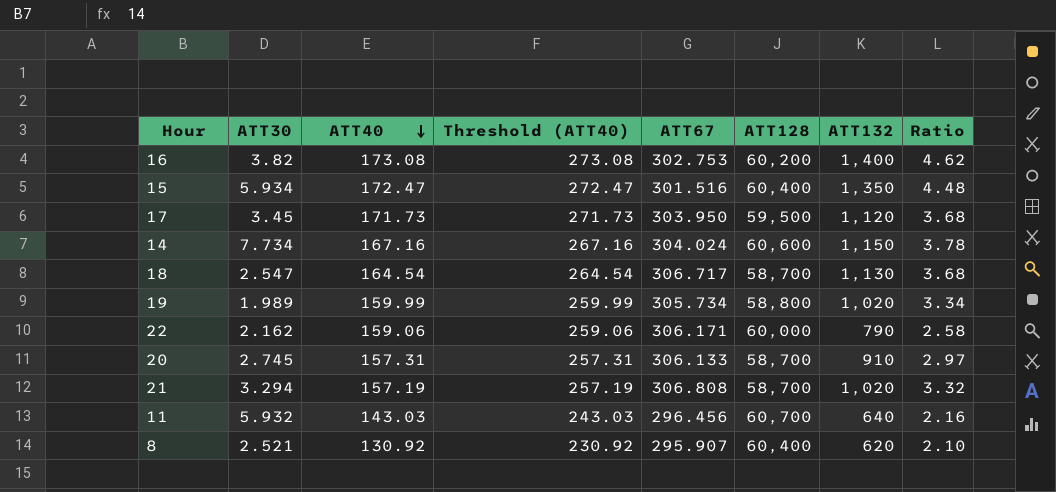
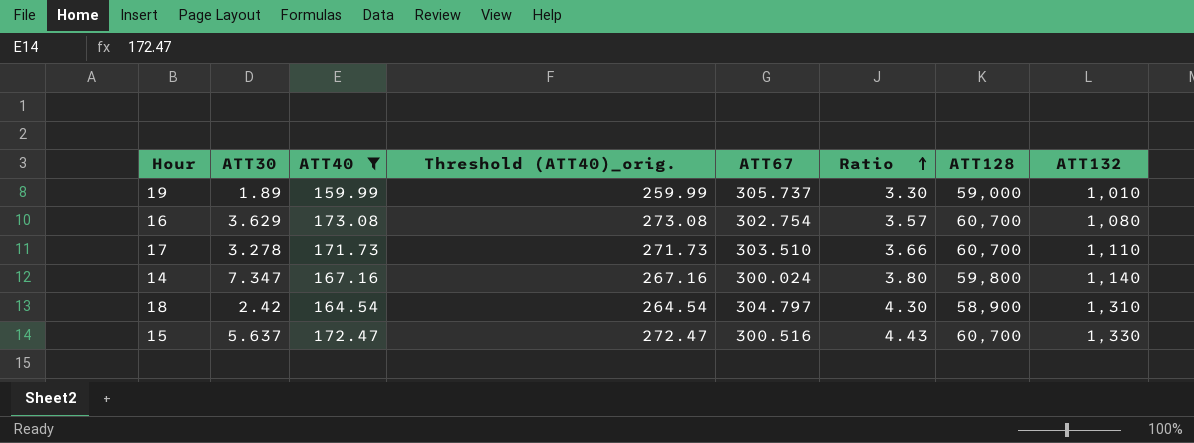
filter: none -> ATT40 >= 159.99
row order: ATT40 descending -> Ratio ascending
column name: Threshold (ATT40) -> Threshold (ATT40)_orig.
column Ratio | position: 8 -> 6
19 | ATT30: 1.989 -> 1.89
19 | ATT67: 305.734 -> 305.737
19 | Ratio: 3.34 -> 3.30
19 | ATT128: 58,800 -> 59,000
19 | ATT132: 1,020 -> 1,010
16 | ATT30: 3.82 -> 3.629
16 | ATT67: 302.753 -> 302.754
16 | Ratio: 4.62 -> 3.57
16 | ATT128: 60,200 -> 60,700
16 | ATT132: 1,400 -> 1,080
17 | ATT30: 3.45 -> 3.278
17 | ATT67: 303.950 -> 303.510
17 | Ratio: 3.68 -> 3.66
17 | ATT128: 59,500 -> 60,700
17 | ATT132: 1,120 -> 1,110
14 | ATT30: 7.734 -> 7.347
14 | ATT67: 304.024 -> 300.024
14 | Ratio: 3.78 -> 3.80
14 | ATT128: 60,600 -> 59,800
14 | ATT132: 1,150 -> 1,140
18 | ATT30: 2.547 -> 2.42
18 | ATT67: 306.717 -> 304.797
18 | Ratio: 3.68 -> 4.30
18 | ATT128: 58,700 -> 58,900
18 | ATT132: 1,130 -> 1,310
15 | ATT30: 5.934 -> 5.637
15 | ATT67: 301.516 -> 300.516
15 | Ratio: 4.48 -> 4.43
15 | ATT128: 60,400 -> 60,700
15 | ATT132: 1,350 -> 1,330

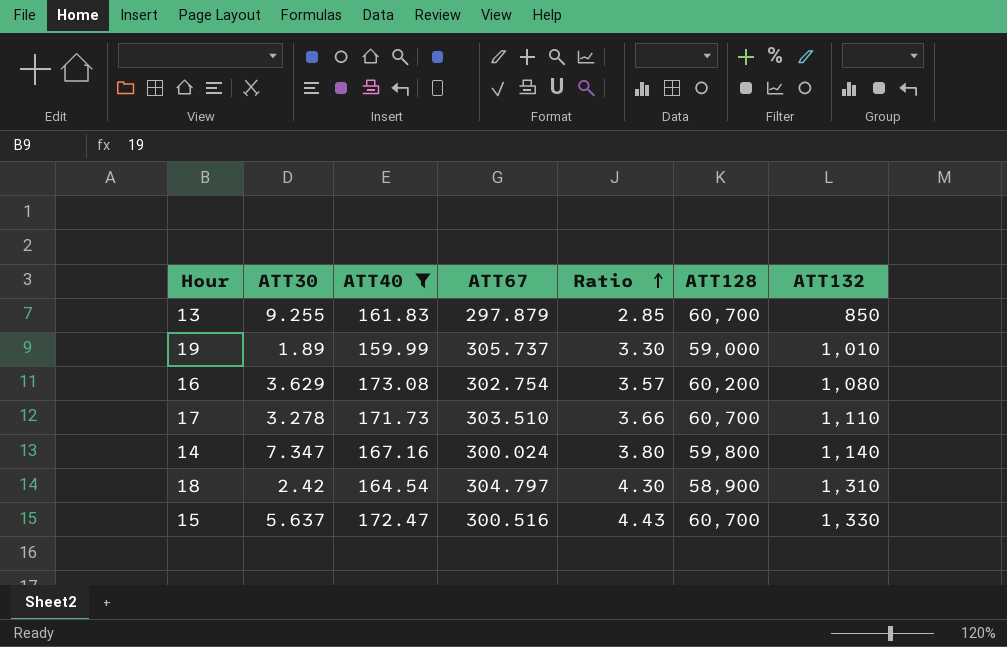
column Threshold (ATT40)_orig. | formula: [ATT40] + 100 -> none
row 13: none -> 9.255 | 161.83 | 297.879 | 2.85 | 60,700 | 850
16 | ATT128: 60,700 -> 60,200

